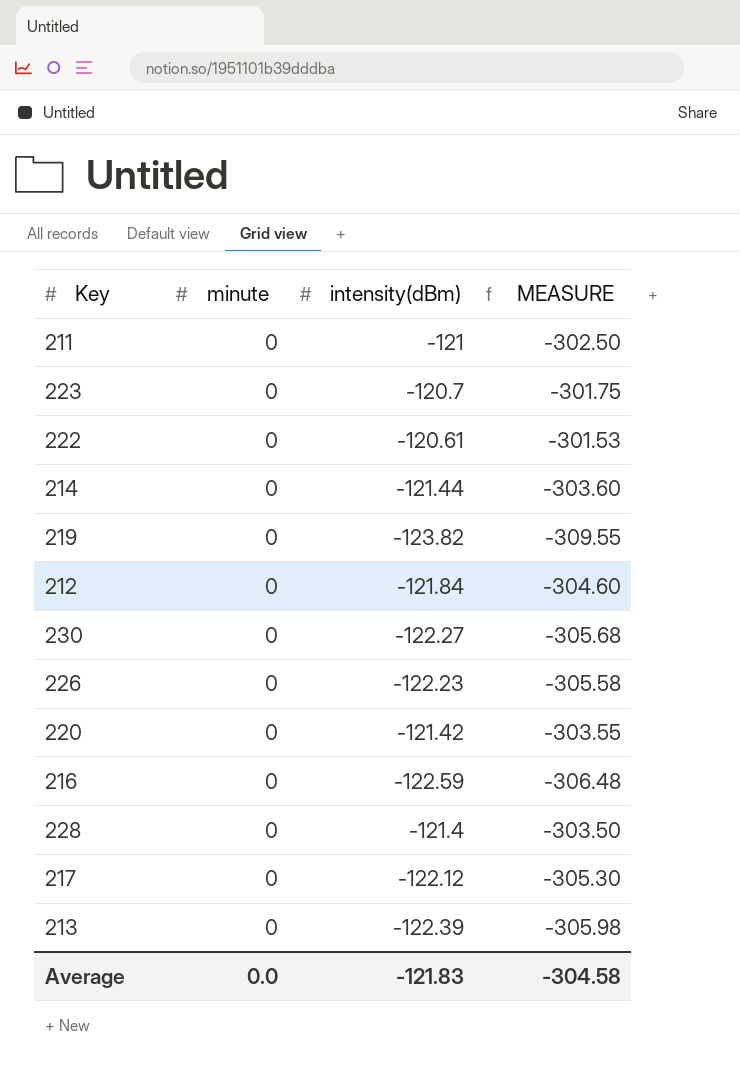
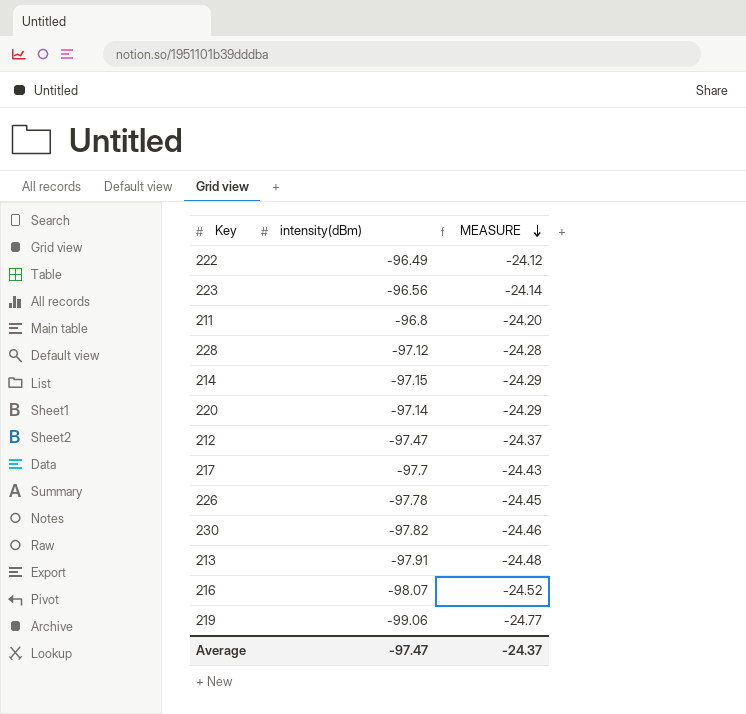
row order: none -> MEASURE descending
column minute | position: 2 -> none
column MEASURE | formula: [intensity(dBm)] * 2.5 -> [intensity(dBm)] * 0.25
222 | intensity(dBm): -120.61 -> -96.49
223 | intensity(dBm): -120.7 -> -96.56
211 | intensity(dBm): -121 -> -96.8
228 | intensity(dBm): -121.4 -> -97.12
214 | intensity(dBm): -121.44 -> -97.15
220 | intensity(dBm): -121.42 -> -97.14
212 | intensity(dBm): -121.84 -> -97.47
217 | intensity(dBm): -122.12 -> -97.7
226 | intensity(dBm): -122.23 -> -97.78
230 | intensity(dBm): -122.27 -> -97.82
213 | intensity(dBm): -122.39 -> -97.91
216 | intensity(dBm): -122.59 -> -98.07
219 | intensity(dBm): -123.82 -> -99.06
Average | intensity(dBm): -121.83 -> -97.47
Average | MEASURE: -304.58 -> -24.37

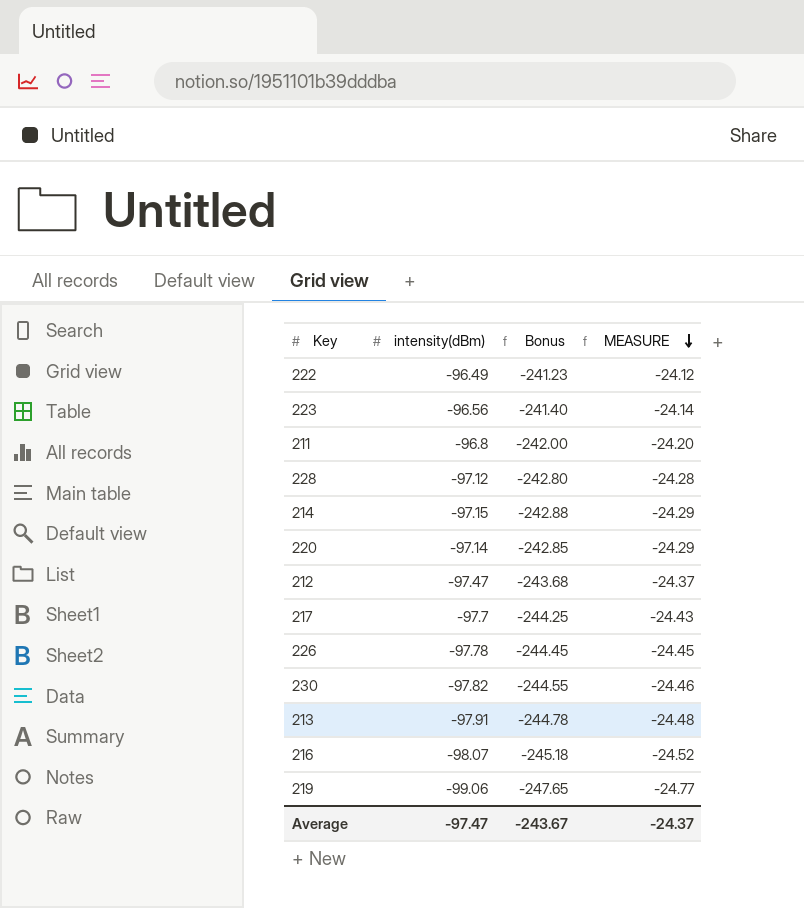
column Bonus | formula: none -> [intensity(dBm)] * 2.5

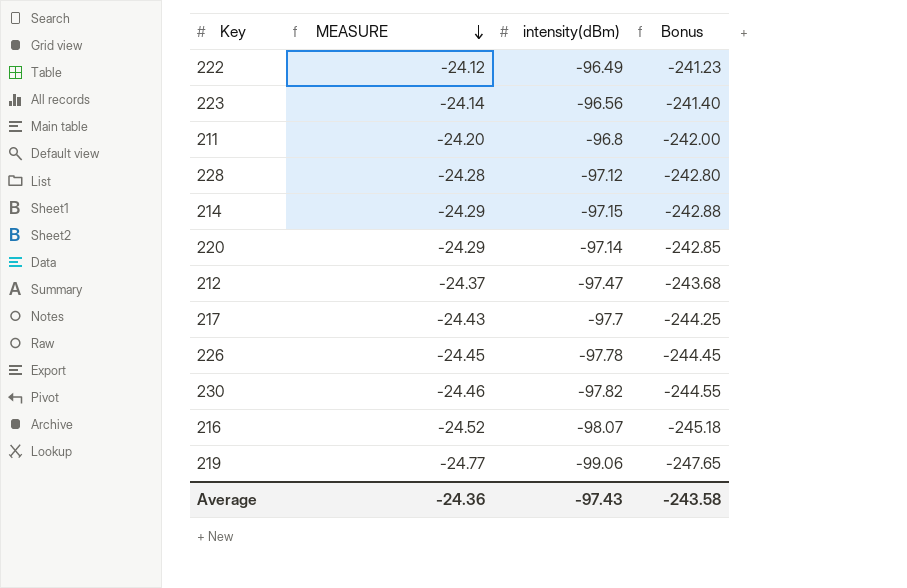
column MEASURE | position: 4 -> 2
row 213: -97.91 | -244.78 | -24.48 -> none
Average | MEASURE: -24.37 -> -24.36
Average | intensity(dBm): -97.47 -> -97.43
Average | Bonus: -243.67 -> -243.58

